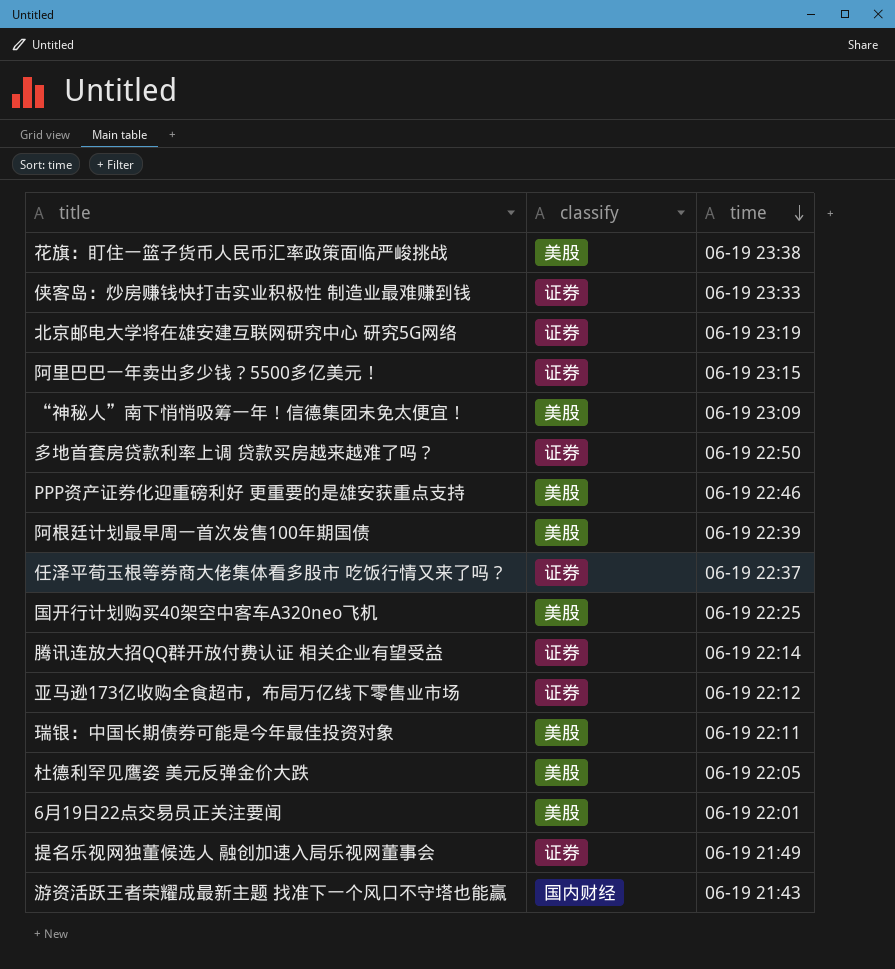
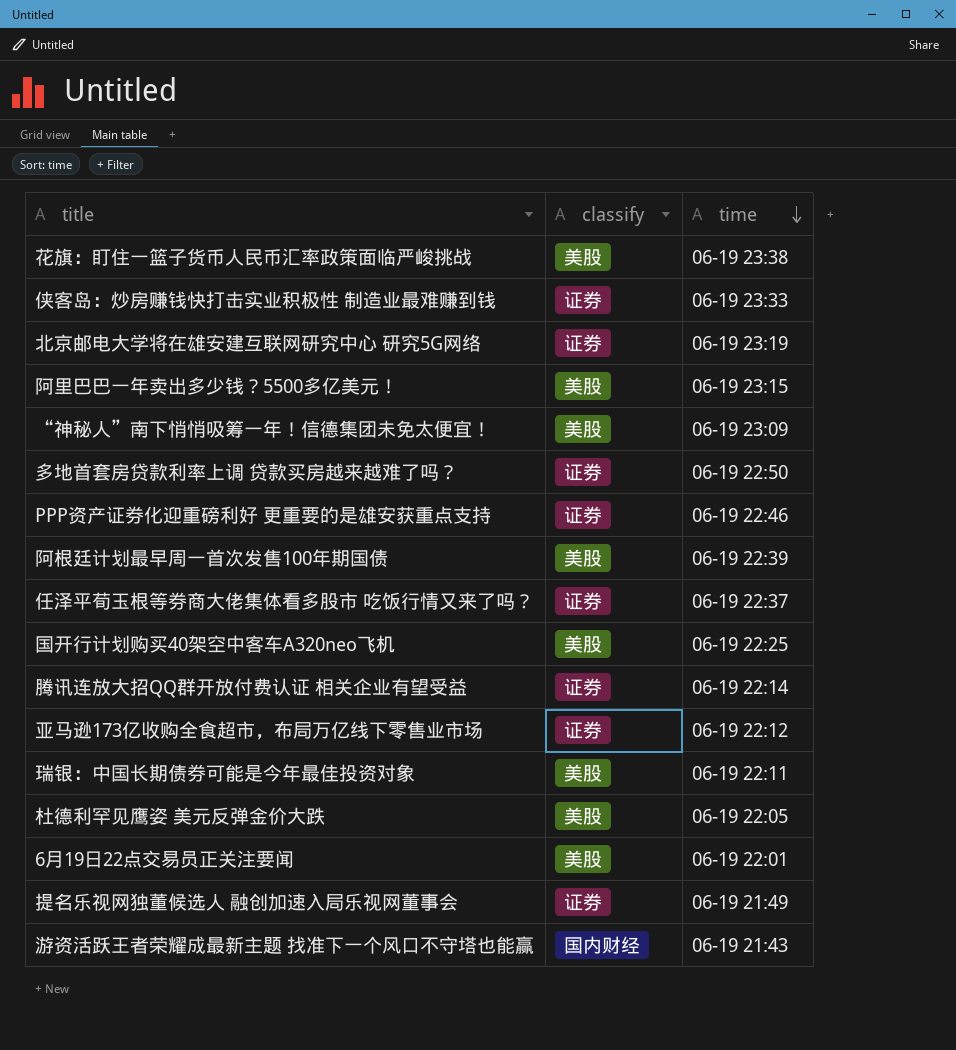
阿里巴巴一年卖出多少钱？5500多亿美元！ | classify: 证券 -> 美股
PPP资产证券化迎重磅利好 更重要的是雄安获重点支持 | classify: 美股 -> 证券

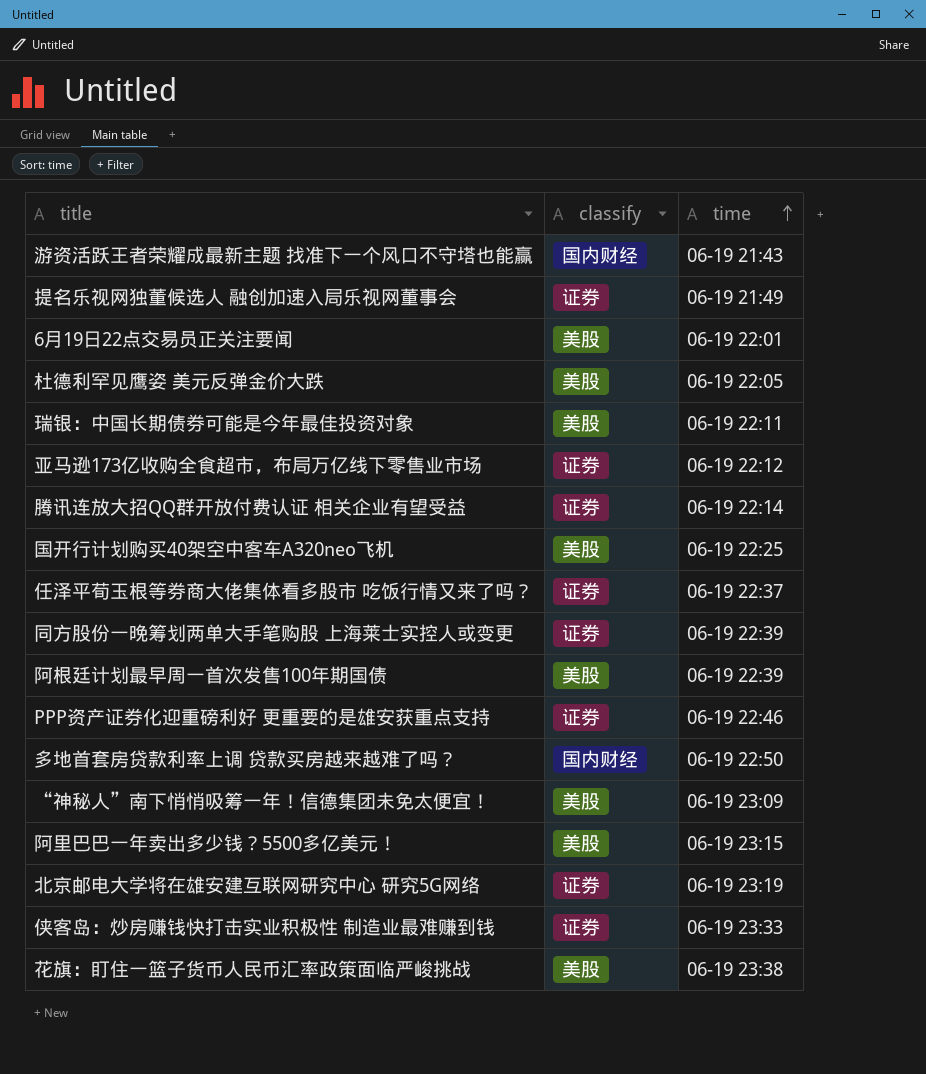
row order: time descending -> time ascending
row 同方股份一晚筹划两单大手笔购股 上海莱士实控人或变更: none -> 证券 | 06-19 22:39
多地首套房贷款利率上调 贷款买房越来越难了吗？ | classify: 证券 -> 国内财经

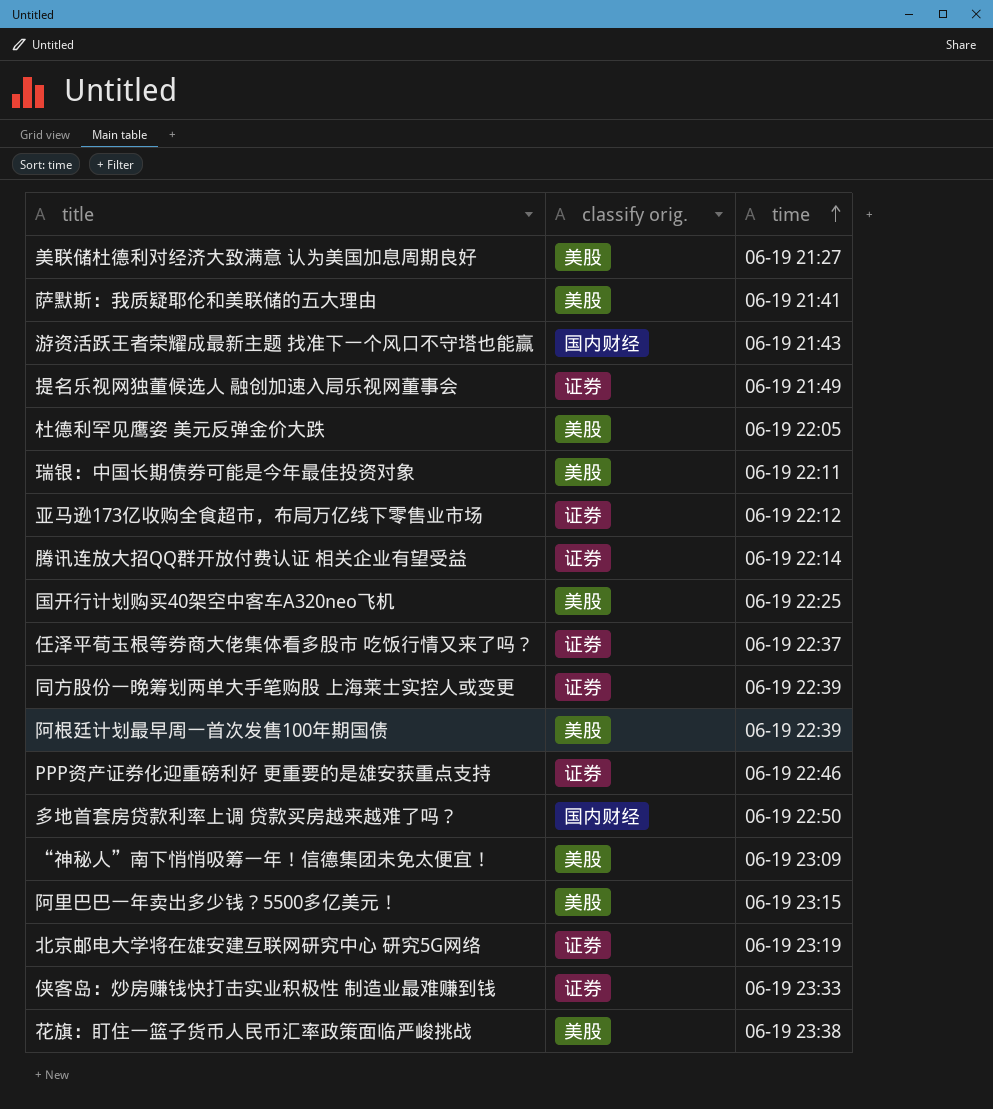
column name: classify -> classify orig.
row 6月19日22点交易员正关注要闻: 美股 | 06-19 22:01 -> none
row 美联储杜德利对经济大致满意 认为美国加息周期良好: none -> 美股 | 06-19 21:27
row 萨默斯：我质疑耶伦和美联储的五大理由: none -> 美股 | 06-19 21:41

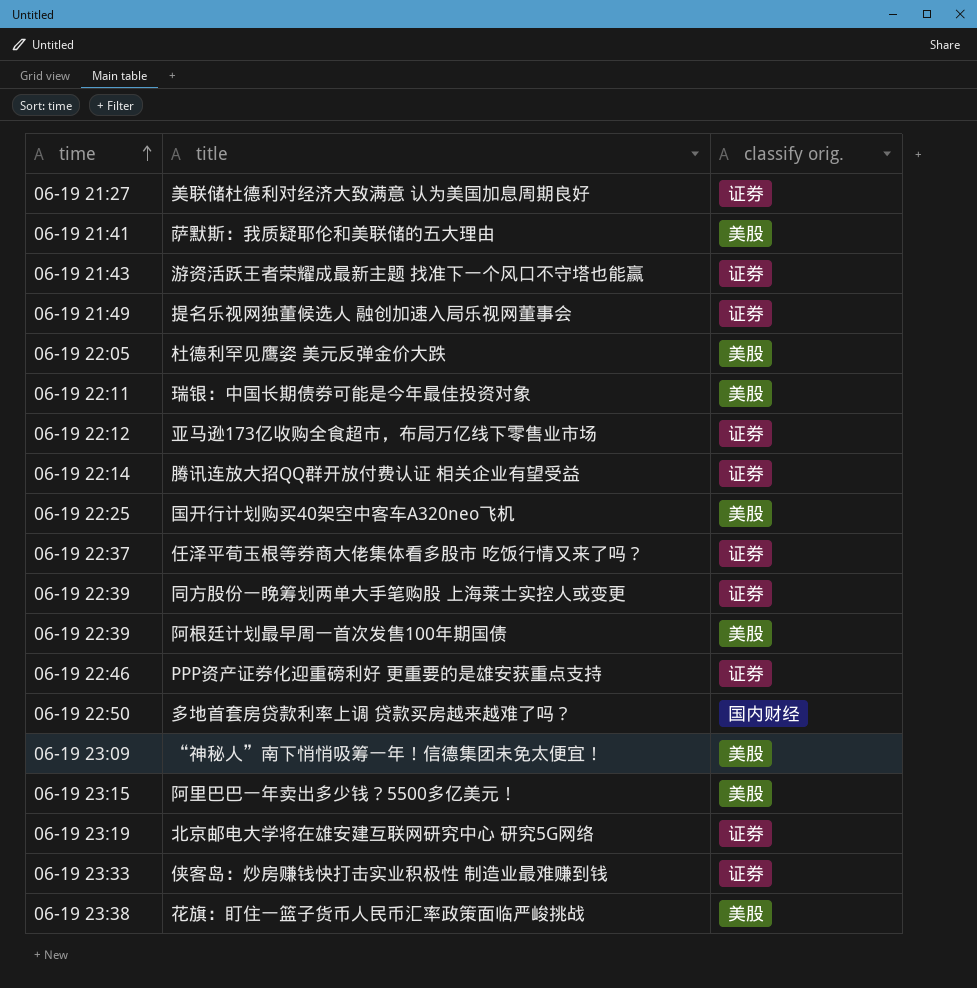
column time | position: 3 -> 1
美联储杜德利对经济大致满意 认为美国加息周期良好 | classify orig.: 美股 -> 证券
游资活跃王者荣耀成最新主题 找准下一个风口不守塔也能赢 | classify orig.: 国内财经 -> 证券

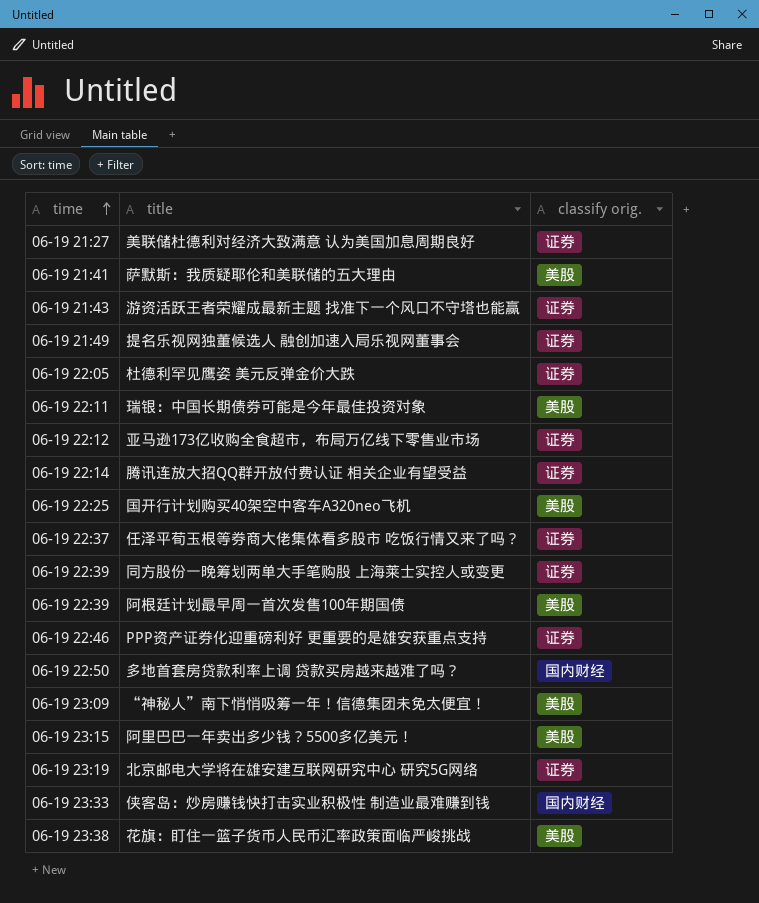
杜德利罕见鹰姿 美元反弹金价大跌 | classify orig.: 美股 -> 证券
侠客岛：炒房赚钱快打击实业积极性 制造业最难赚到钱 | classify orig.: 证券 -> 国内财经

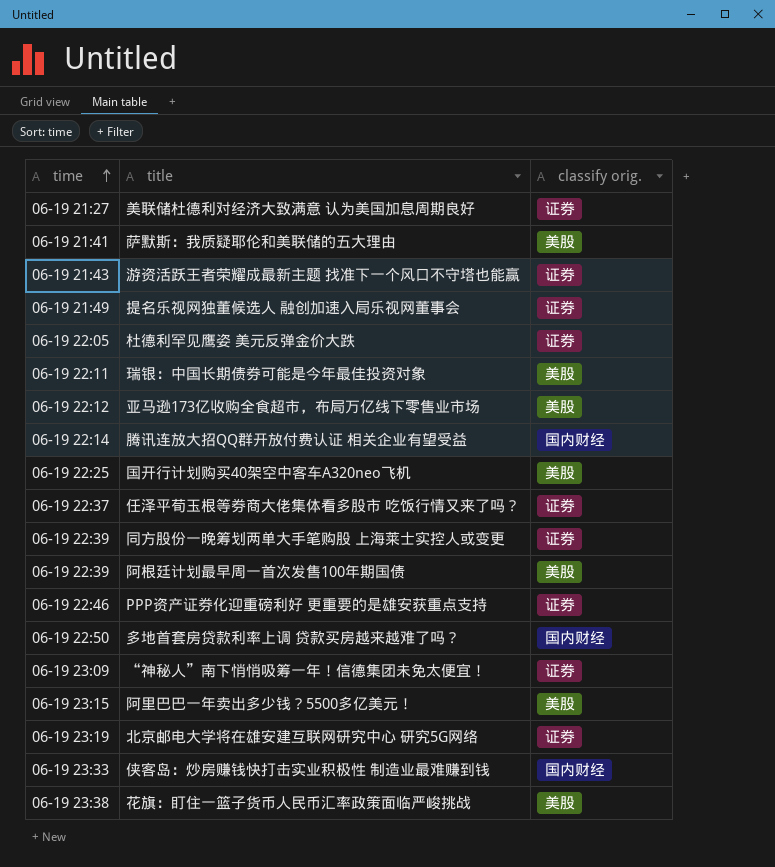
亚马逊173亿收购全食超市，布局万亿线下零售业市场 | classify orig.: 证券 -> 美股
腾讯连放大招QQ群开放付费认证 相关企业有望受益 | classify orig.: 证券 -> 国内财经
“神秘人”南下悄悄吸筹一年！信德集团未免太便宜！ | classify orig.: 美股 -> 证券

